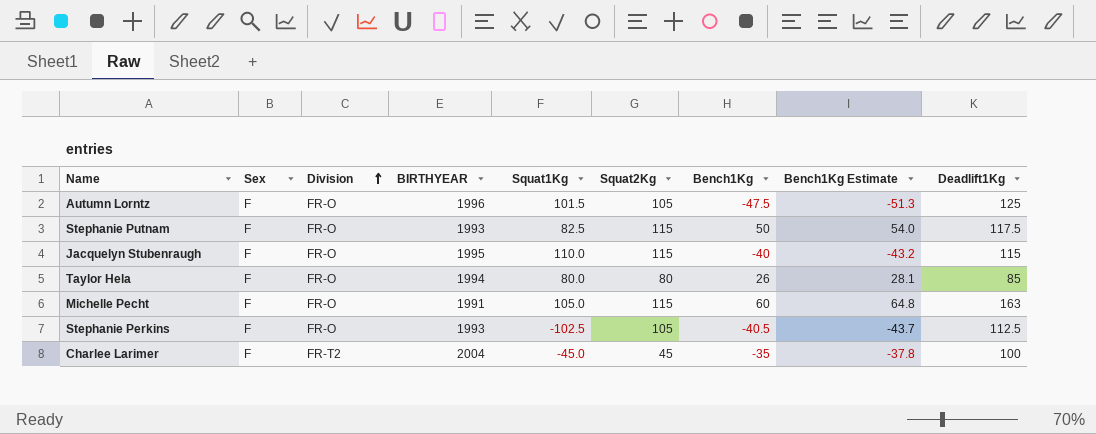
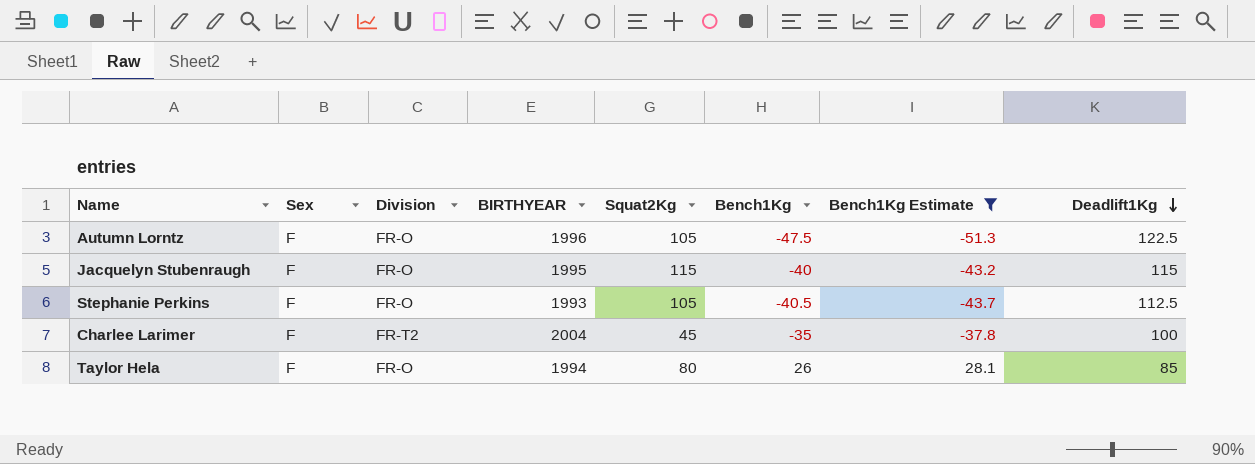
filter: none -> Bench1Kg Estimate <= 28.1
row order: Division ascending -> Deadlift1Kg descending
column Squat1Kg | position: 5 -> none
Autumn Lorntz | Deadlift1Kg: 125 -> 122.5

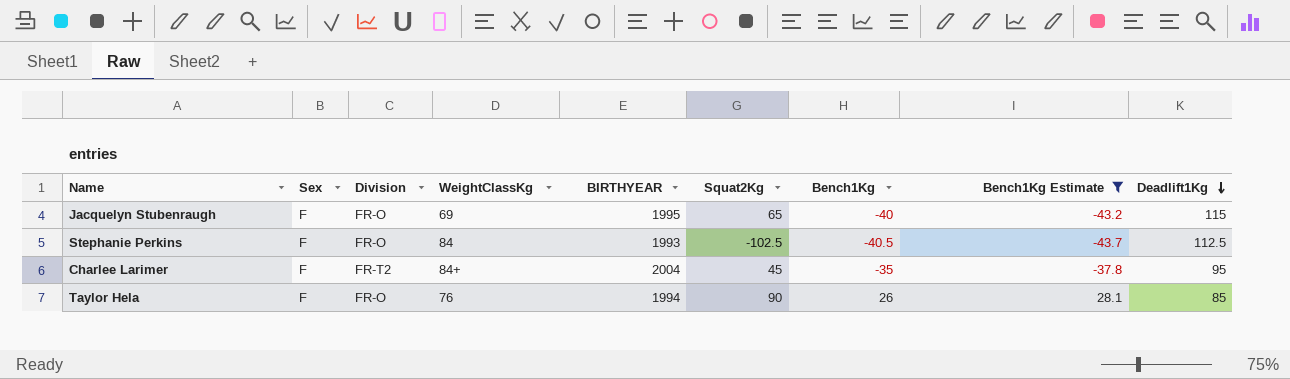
column WeightClassKg | position: none -> 4
row Autumn Lorntz: F | FR-O | 1996 | 105 | -47.5 | -51.3 | 122.5 -> none
Jacquelyn Stubenraugh | Squat2Kg: 115 -> 65
Stephanie Perkins | Squat2Kg: 105 -> -102.5
Charlee Larimer | Deadlift1Kg: 100 -> 95
Taylor Hela | Squat2Kg: 80 -> 90

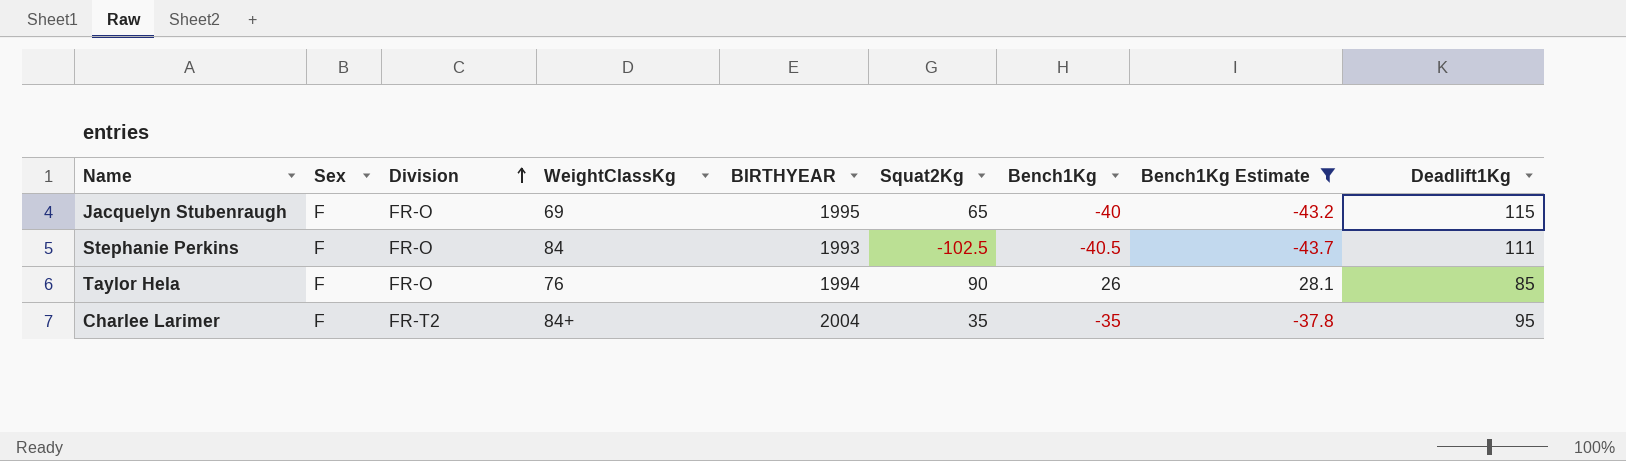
row order: Deadlift1Kg descending -> Division ascending
Stephanie Perkins | Deadlift1Kg: 112.5 -> 111
Charlee Larimer | Squat2Kg: 45 -> 35

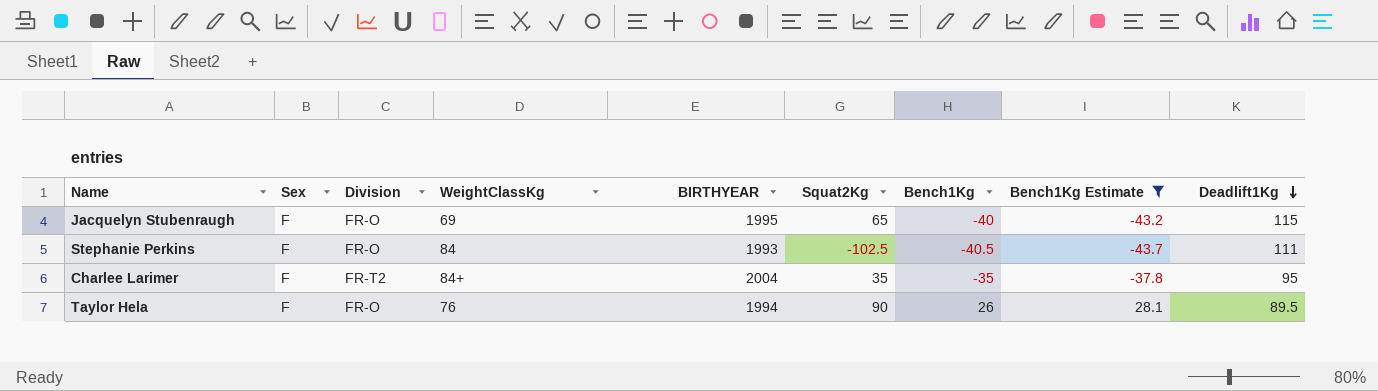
row order: Division ascending -> Deadlift1Kg descending
Taylor Hela | Deadlift1Kg: 85 -> 89.5

